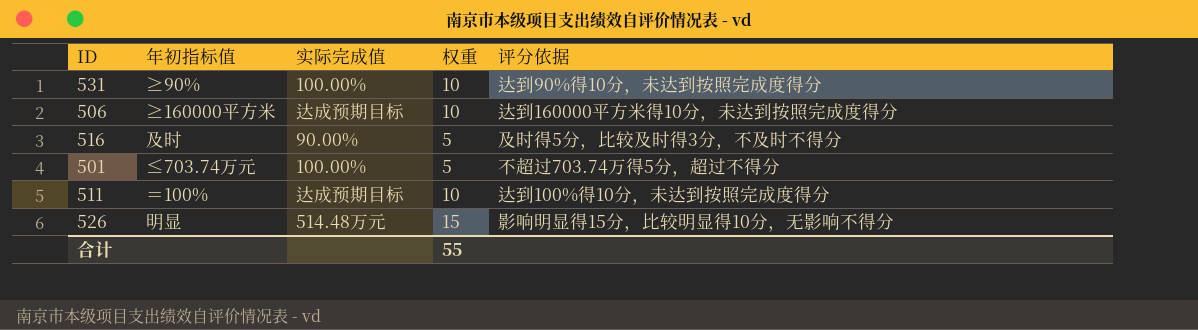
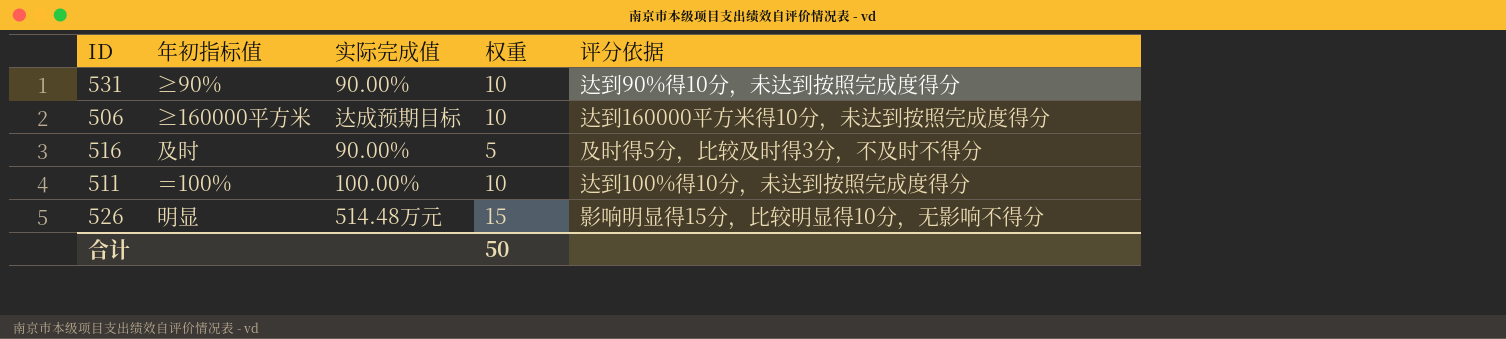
row 501: ≤703.74万元 | 100.00% | 5 | 不超过703.74万得5分，超过不得分 -> none
531 | 实际完成值: 100.00% -> 90.00%
511 | 实际完成值: 达成预期目标 -> 100.00%
合计 | 权重: 55 -> 50

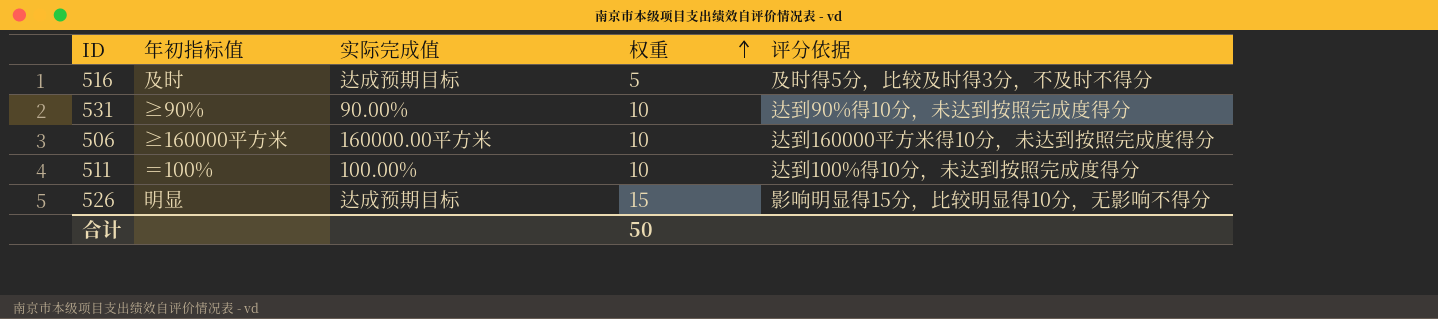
row order: none -> 权重 ascending
516 | 实际完成值: 90.00% -> 达成预期目标
506 | 实际完成值: 达成预期目标 -> 160000.00平方米
526 | 实际完成值: 514.48万元 -> 达成预期目标

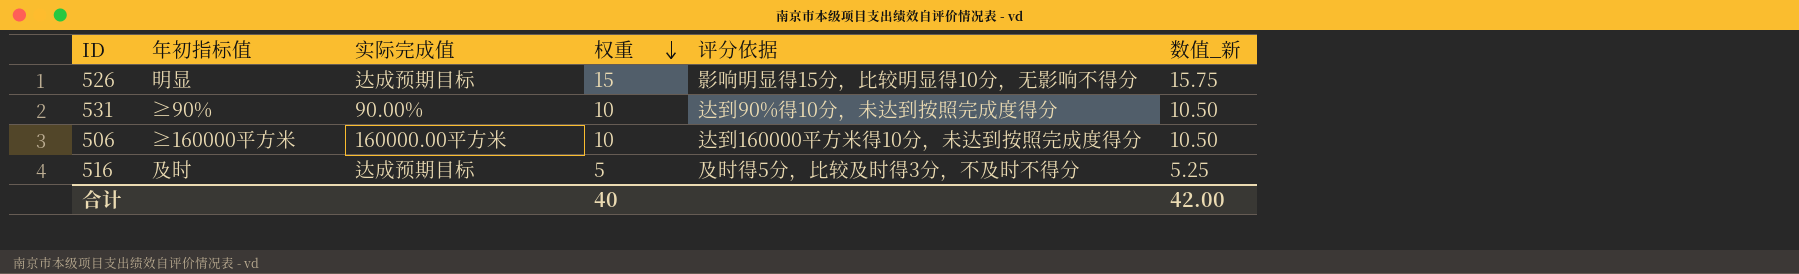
row order: 权重 ascending -> 权重 descending
column 数值_新 | formula: none -> [权重] * 1.05
row 511: ＝100% | 100.00% | 10 | 达到100%得10分，未达到按照完成度得分 -> none
合计 | 权重: 50 -> 40

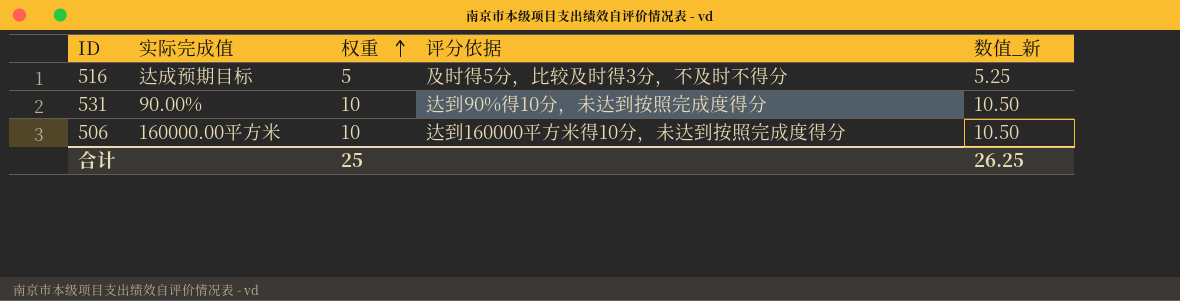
row order: 权重 descending -> 权重 ascending
column 年初指标值 | position: 2 -> none
row 526: 明显 | 达成预期目标 | 15 | 影响明显得15分，比较明显得10分，无影响不得分 | 15.75 -> none
合计 | 权重: 40 -> 25
合计 | 数值_新: 42.00 -> 26.25

